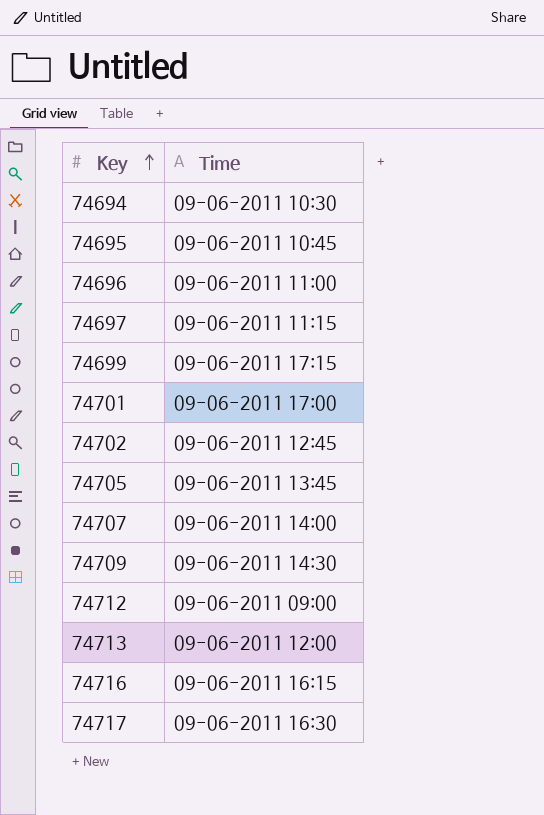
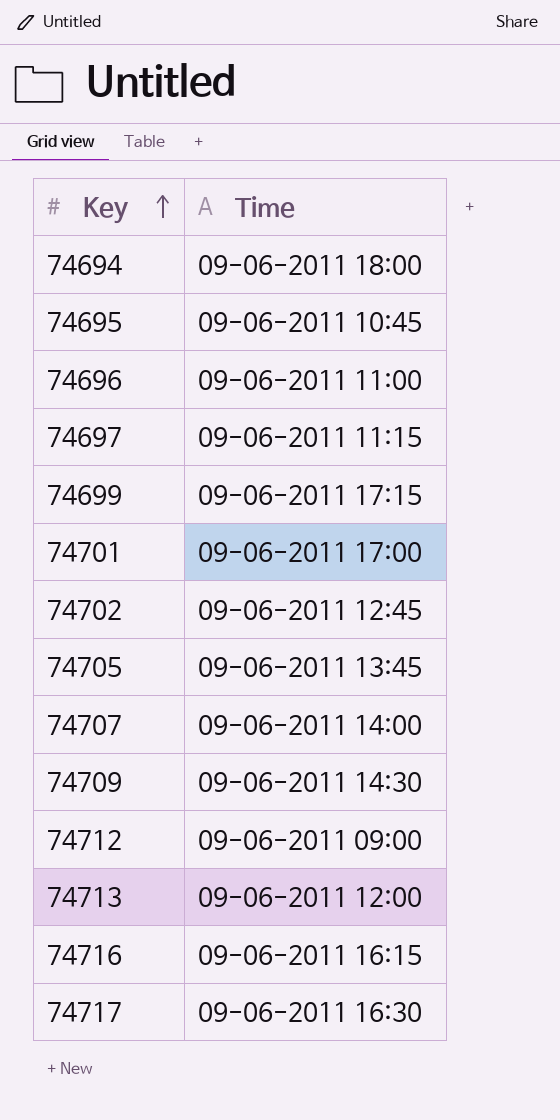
74694 | Time: 09-06-2011 10:30 -> 09-06-2011 18:00

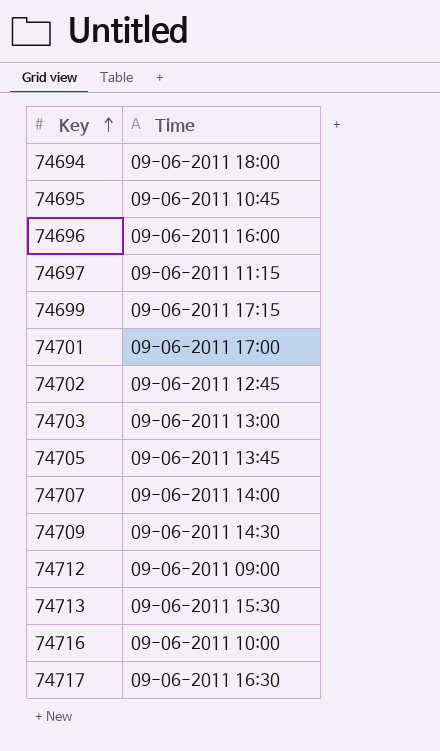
74696 | Time: 09-06-2011 11:00 -> 09-06-2011 16:00
row 74703: none -> 09-06-2011 13:00
74713 | Time: 09-06-2011 12:00 -> 09-06-2011 15:30
74716 | Time: 09-06-2011 16:15 -> 09-06-2011 10:00

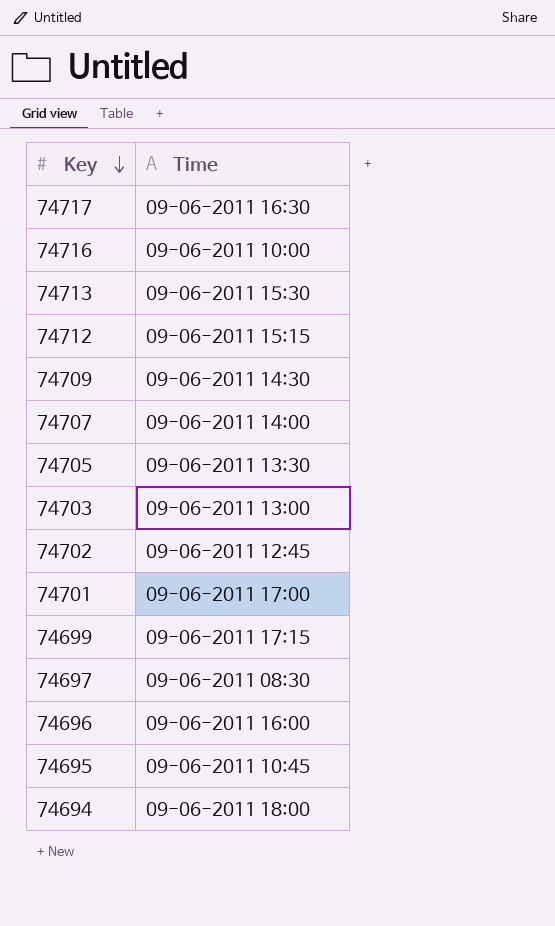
row order: Key ascending -> Key descending
74712 | Time: 09-06-2011 09:00 -> 09-06-2011 15:15
74705 | Time: 09-06-2011 13:45 -> 09-06-2011 13:30
74697 | Time: 09-06-2011 11:15 -> 09-06-2011 08:30

